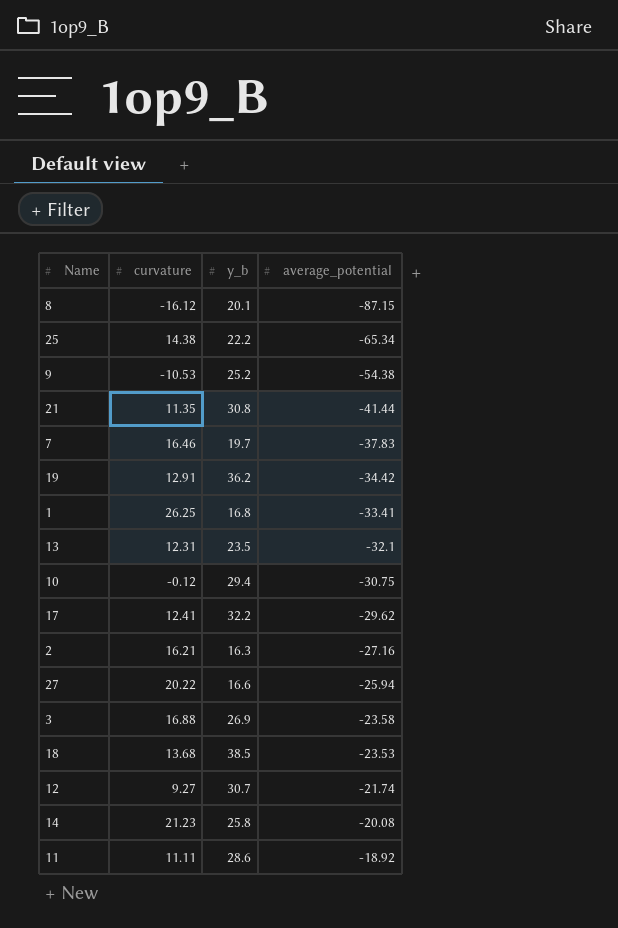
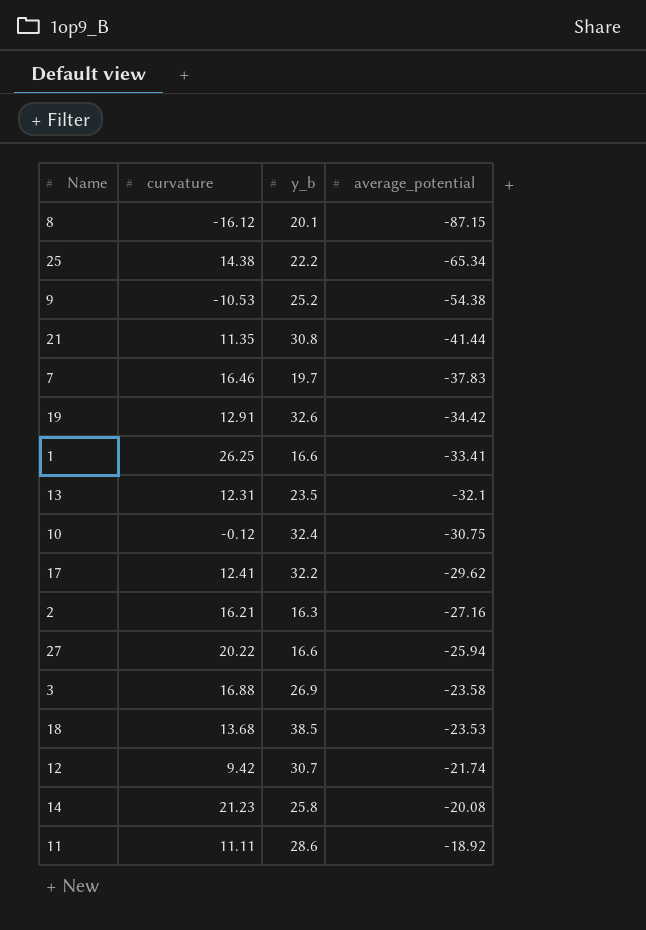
19 | y_b: 36.2 -> 32.6
1 | y_b: 16.8 -> 16.6
10 | y_b: 29.4 -> 32.4
12 | curvature: 9.27 -> 9.42

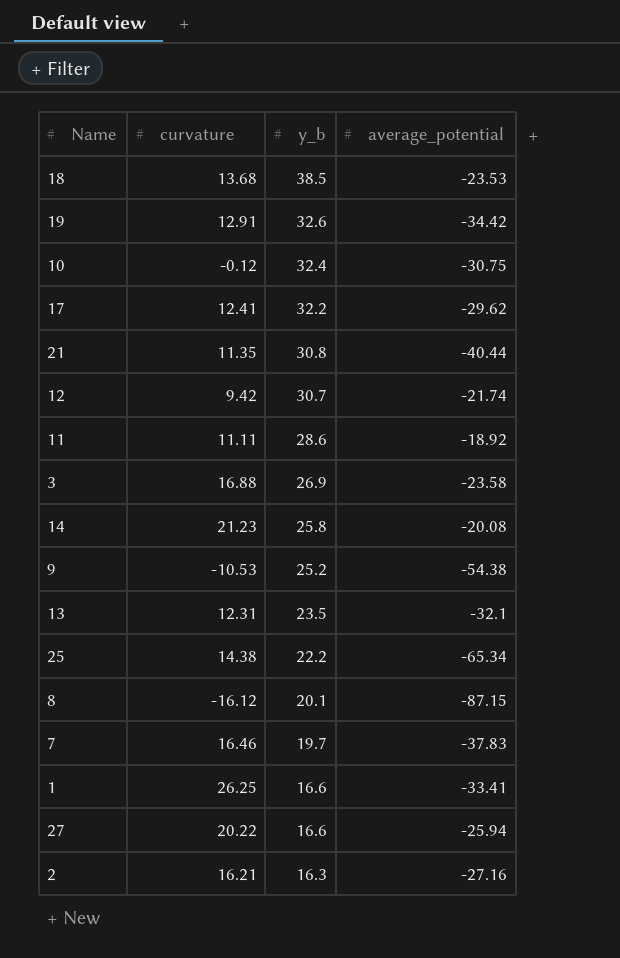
row order: average_potential ascending -> y_b descending
21 | average_potential: -41.44 -> -40.44

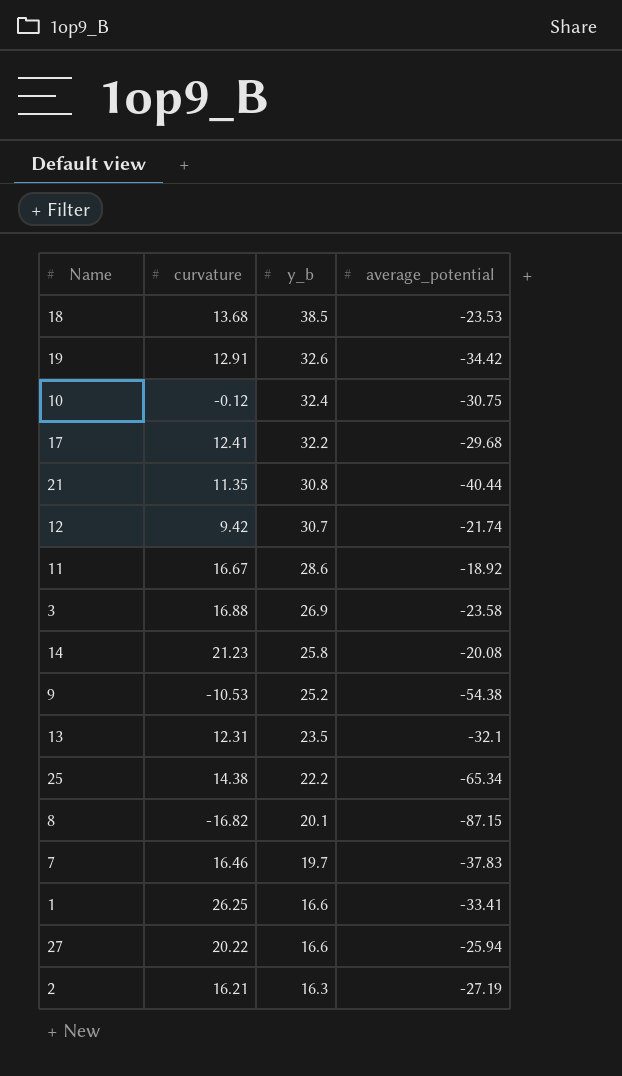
17 | average_potential: -29.62 -> -29.68
11 | curvature: 11.11 -> 16.67
8 | curvature: -16.12 -> -16.82
2 | average_potential: -27.16 -> -27.19

